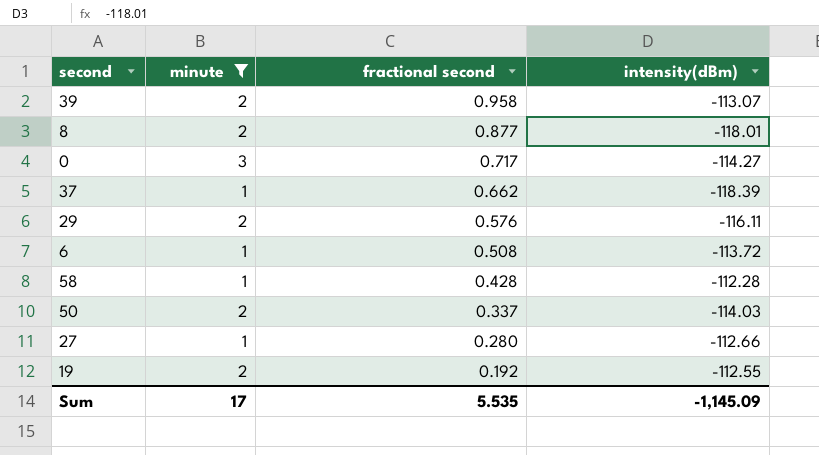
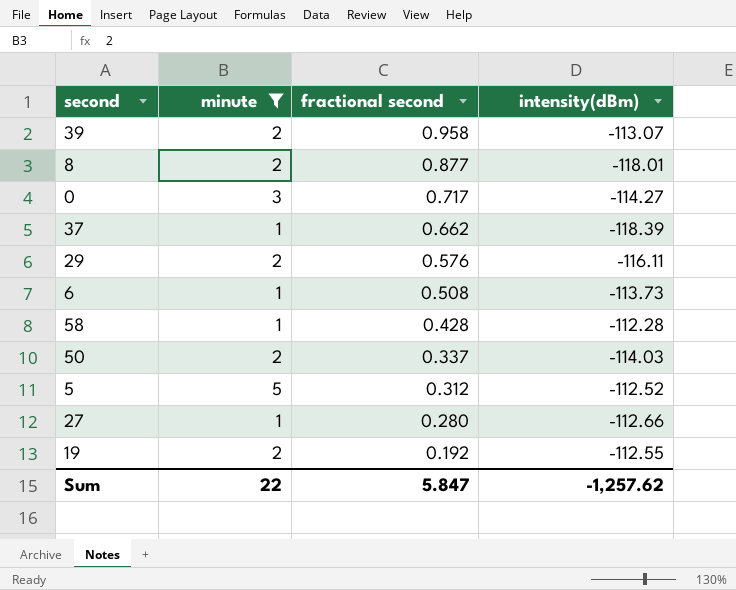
6 | intensity(dBm): -113.72 -> -113.73
row 5: none -> 5 | 0.312 | -112.52
Sum | minute: 17 -> 22
Sum | fractional second: 5.535 -> 5.847
Sum | intensity(dBm): -1,145.09 -> -1,257.62

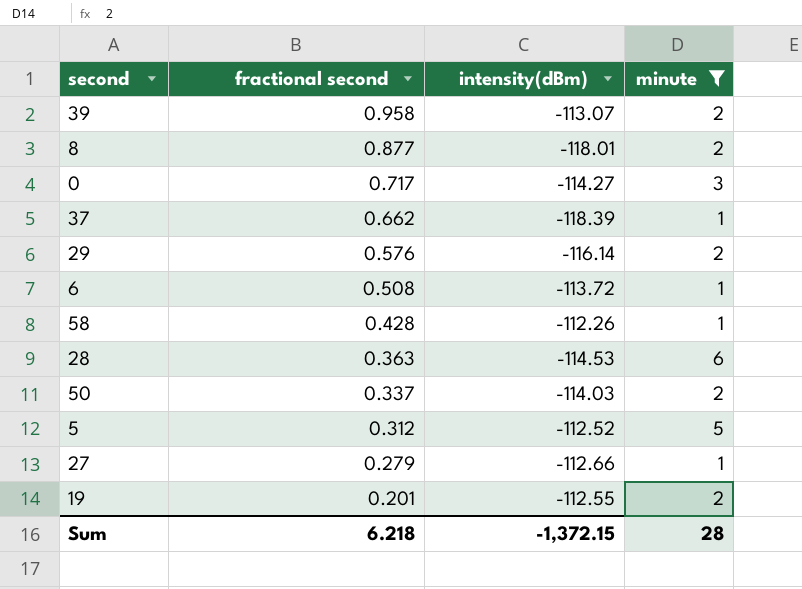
column minute | position: 2 -> 4
29 | intensity(dBm): -116.11 -> -116.14
6 | intensity(dBm): -113.73 -> -113.72
58 | intensity(dBm): -112.28 -> -112.26
row 28: none -> 0.363 | -114.53 | 6
27 | fractional second: 0.280 -> 0.279
19 | fractional second: 0.192 -> 0.201
Sum | fractional second: 5.847 -> 6.218
Sum | intensity(dBm): -1,257.62 -> -1,372.15
Sum | minute: 22 -> 28

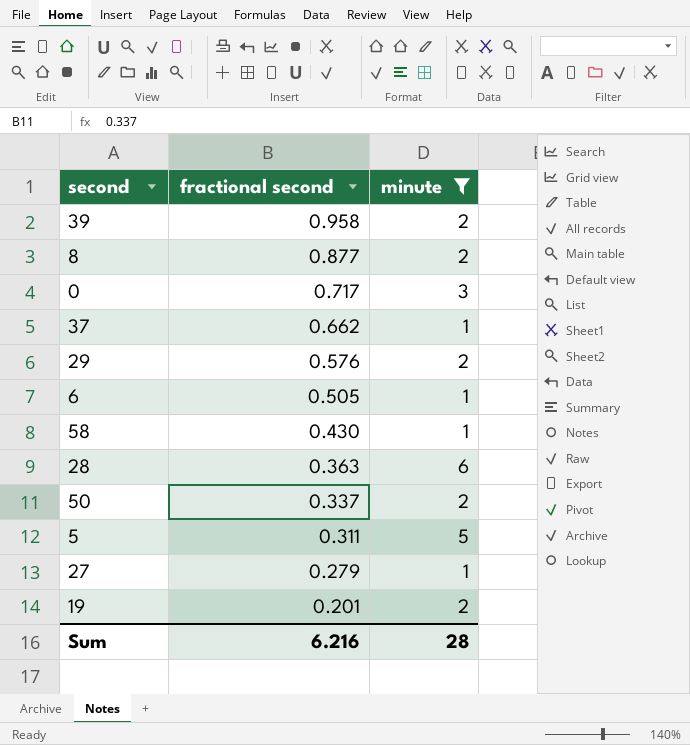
column intensity(dBm) | position: 3 -> none
6 | fractional second: 0.508 -> 0.505
58 | fractional second: 0.428 -> 0.430
5 | fractional second: 0.312 -> 0.311
Sum | fractional second: 6.218 -> 6.216

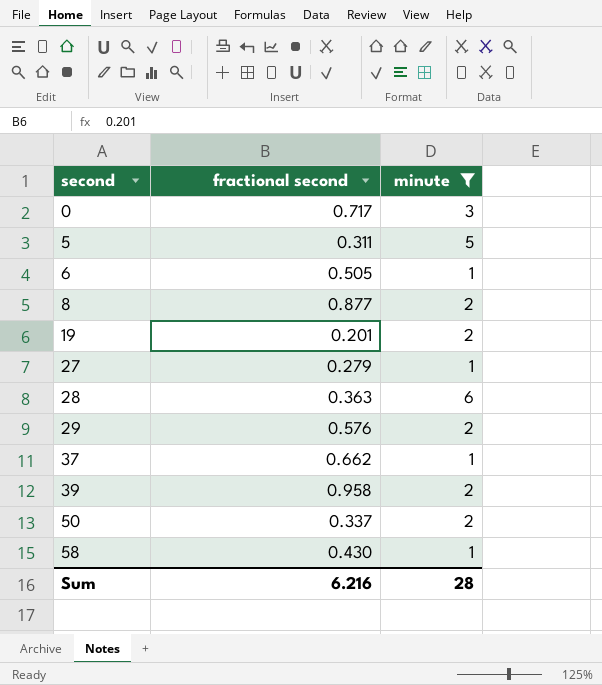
row order: fractional second descending -> second ascending

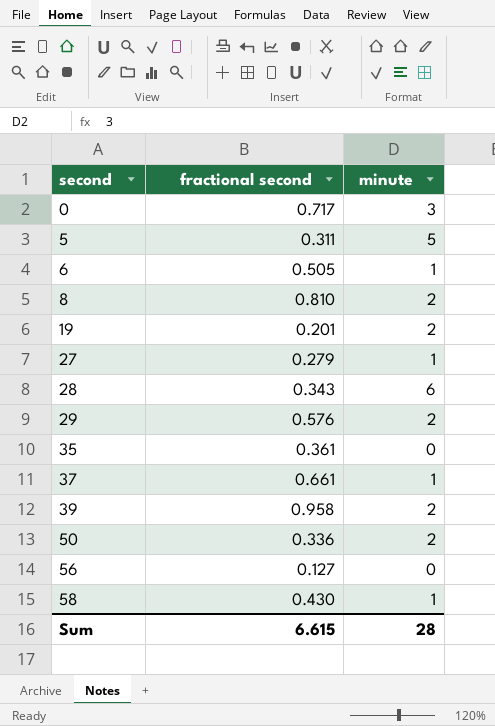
filter: minute != 0 -> none
8 | fractional second: 0.877 -> 0.810
28 | fractional second: 0.363 -> 0.343
37 | fractional second: 0.662 -> 0.661
50 | fractional second: 0.337 -> 0.336
Sum | fractional second: 6.216 -> 6.615

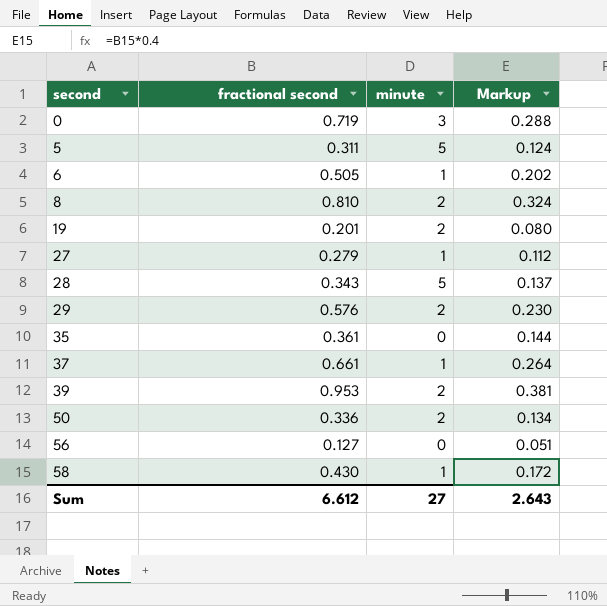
column Markup | formula: none -> [fractional second] * 0.4
0 | fractional second: 0.717 -> 0.719
28 | minute: 6 -> 5
39 | fractional second: 0.958 -> 0.953
Sum | fractional second: 6.615 -> 6.612
Sum | minute: 28 -> 27

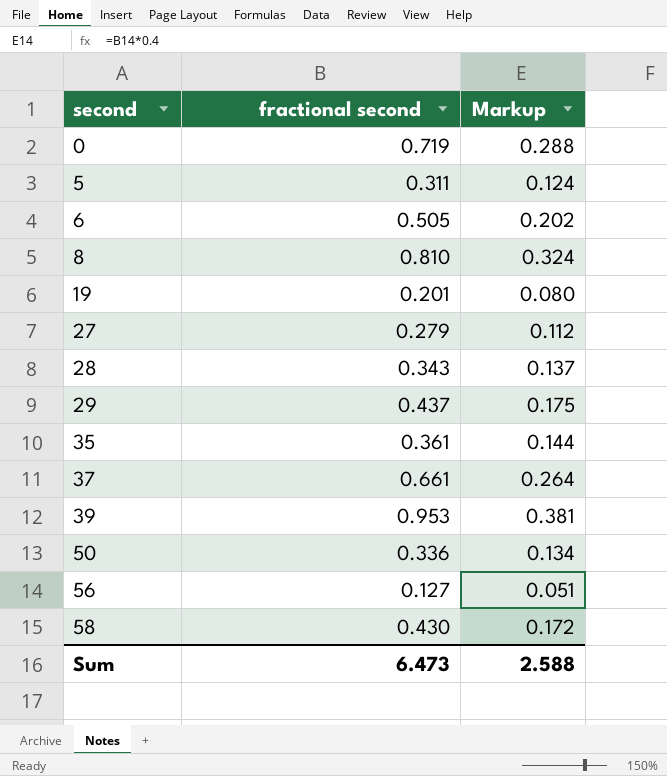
column minute | position: 3 -> none
29 | fractional second: 0.576 -> 0.437
29 | Markup: 0.230 -> 0.175
Sum | fractional second: 6.612 -> 6.473
Sum | Markup: 2.643 -> 2.588

